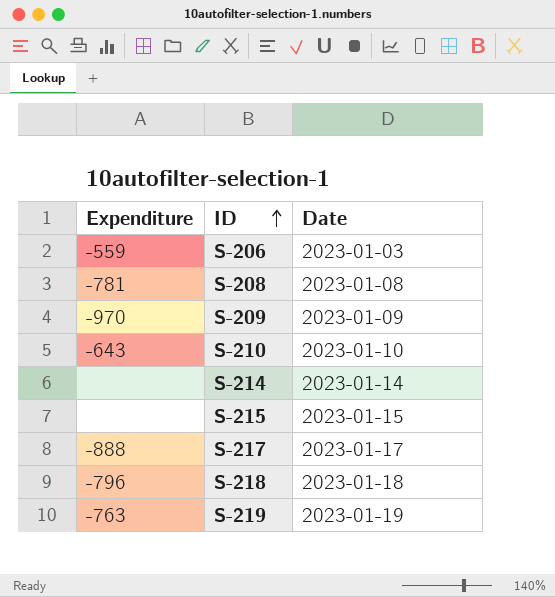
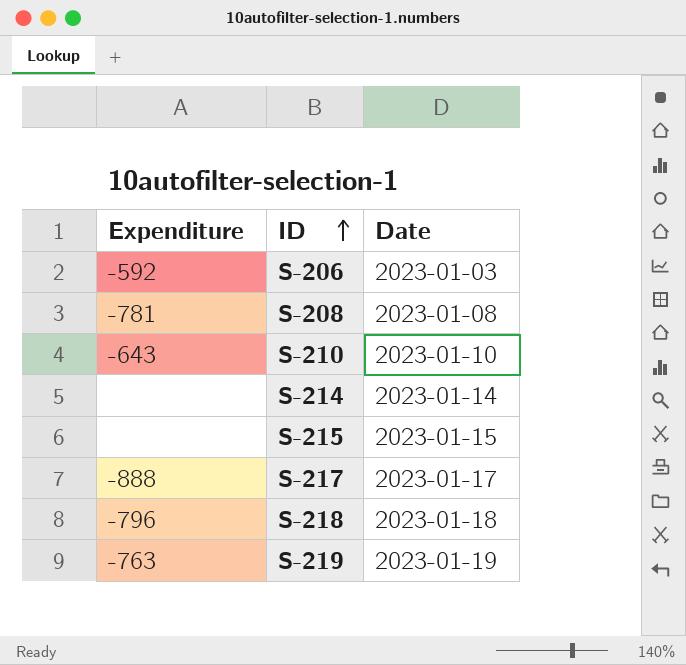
row S-209: -970 | 2023-01-09 -> none
S-206 | Expenditure: -559 -> -592

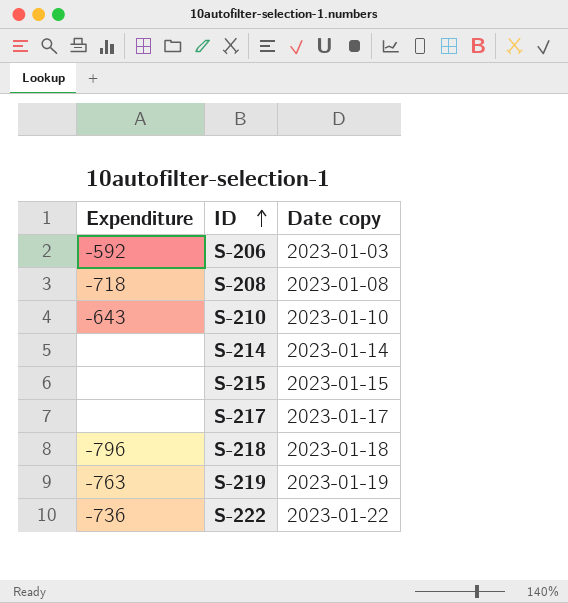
column name: Date -> Date copy
S-208 | Expenditure: -781 -> -718
S-217 | Expenditure: -888 -> none
row S-222: none -> -736 | 2023-01-22

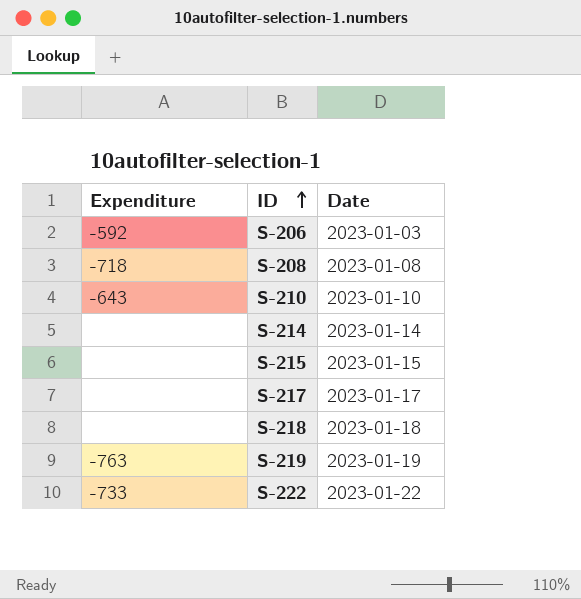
column name: Date copy -> Date
S-218 | Expenditure: -796 -> none
S-222 | Expenditure: -736 -> -733

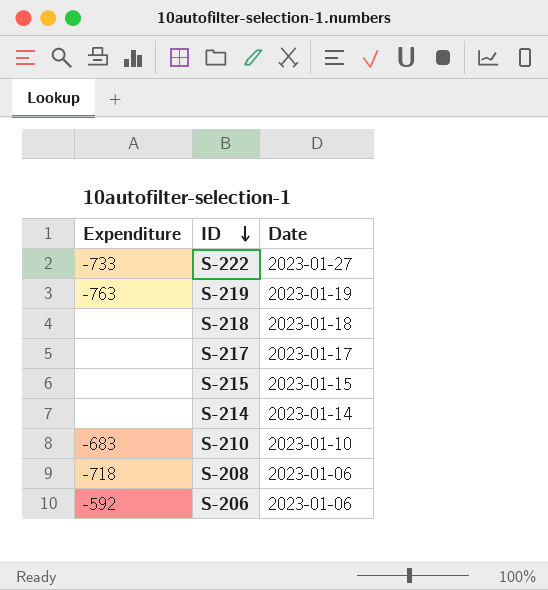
row order: ID ascending -> ID descending
S-222 | Date: 2023-01-22 -> 2023-01-27
S-210 | Expenditure: -643 -> -683
S-208 | Date: 2023-01-08 -> 2023-01-06
S-206 | Date: 2023-01-03 -> 2023-01-06

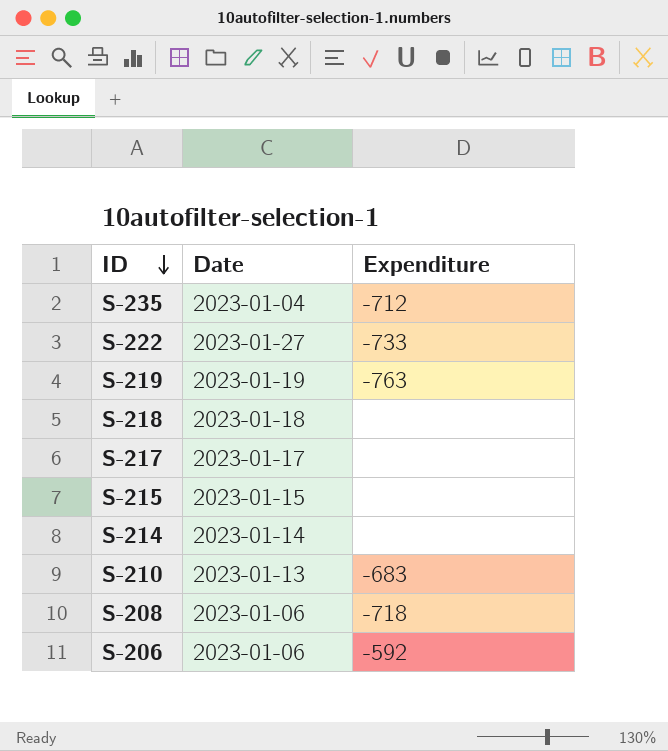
column Expenditure | position: 1 -> 3
row S-235: none -> 2023-01-04 | -712
S-210 | Date: 2023-01-10 -> 2023-01-13

